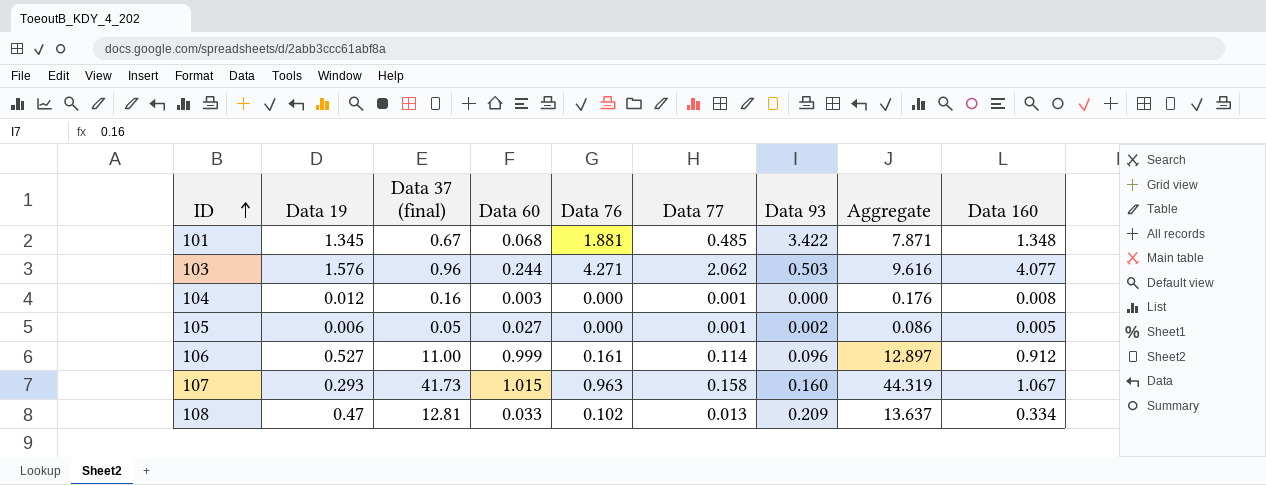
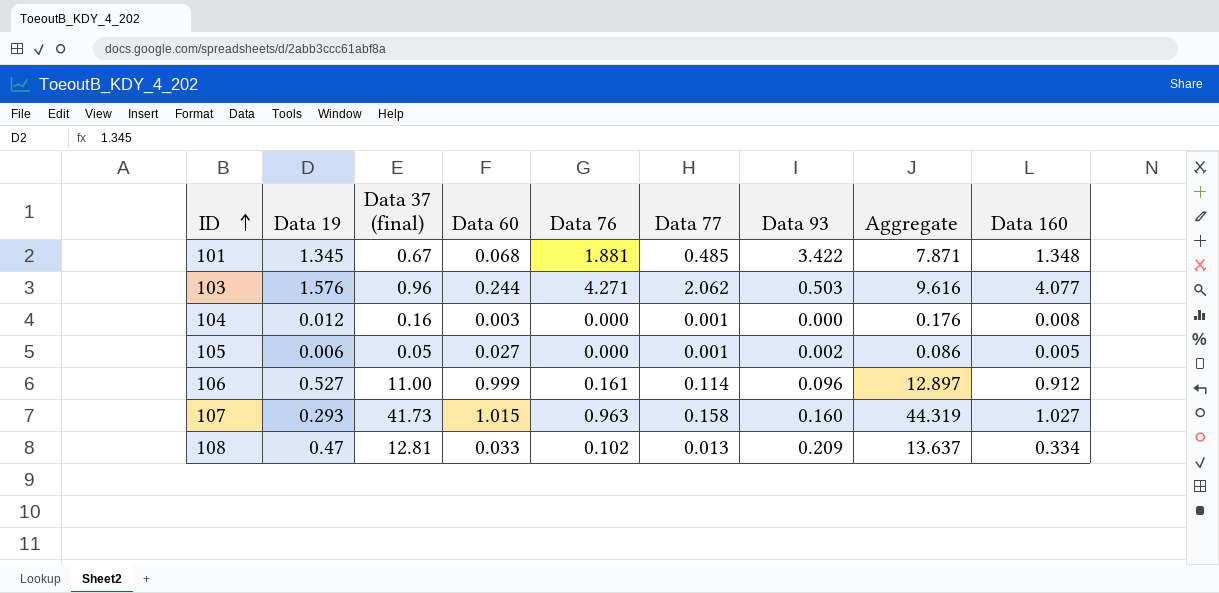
107 | Data 160: 1.067 -> 1.027

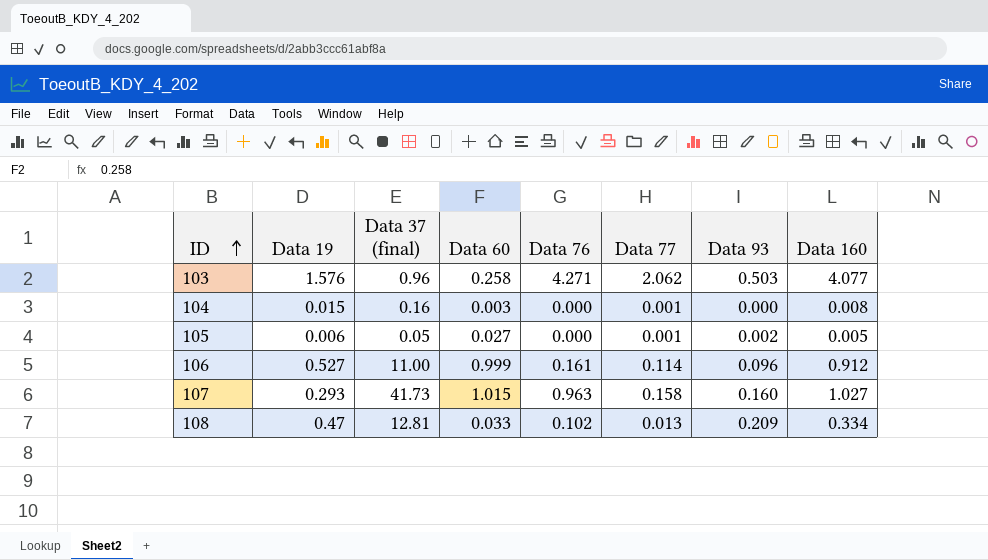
column Aggregate | formula: [Data 19] + [Data 37 (final)] + [Data 60] + [Data 76] + [Data 77] + [Data 93] -> none
row 101: 1.345 | 0.67 | 0.068 | 1.881 | 0.485 | 3.422 | 7.871 | 1.348 -> none
103 | Data 60: 0.244 -> 0.258
104 | Data 19: 0.012 -> 0.015

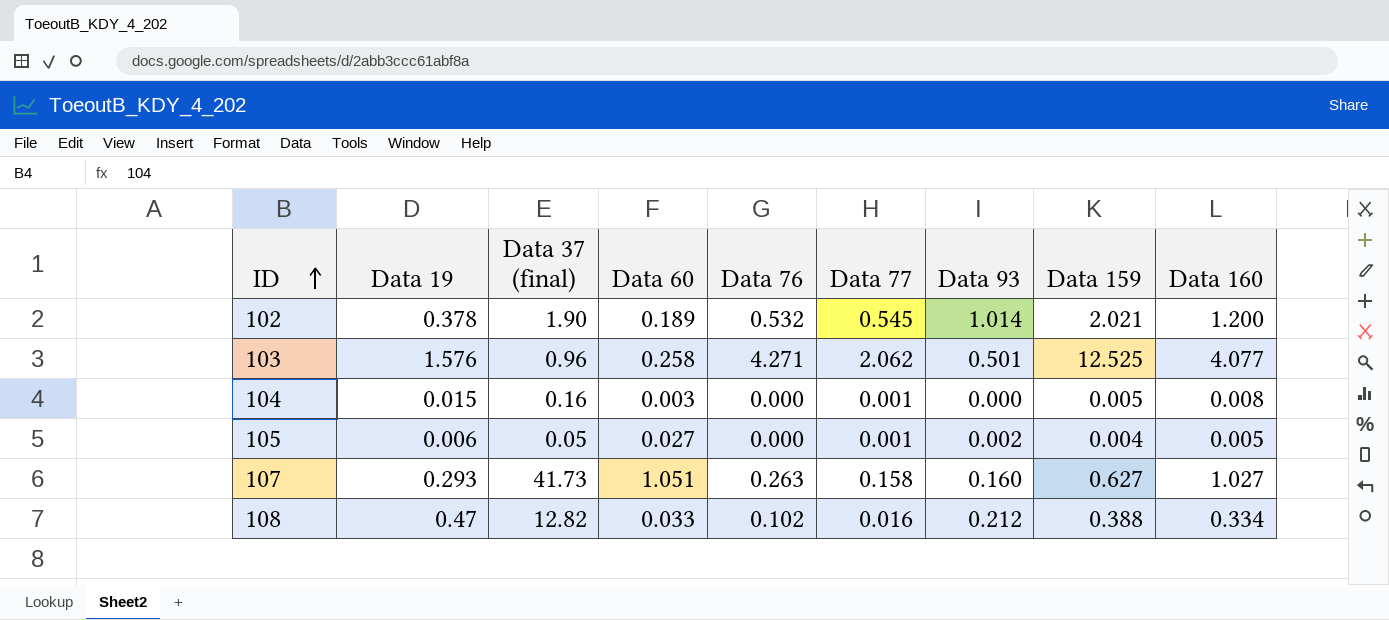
column Data 159 | position: none -> 8
row 106: 0.527 | 11.00 | 0.999 | 0.161 | 0.114 | 0.096 | 0.912 -> none
row 102: none -> 0.378 | 1.90 | 0.189 | 0.532 | 0.545 | 1.014 | 2.021 | 1.200
103 | Data 93: 0.503 -> 0.501
107 | Data 60: 1.015 -> 1.051
107 | Data 76: 0.963 -> 0.263
108 | Data 37 (final): 12.81 -> 12.82
108 | Data 77: 0.013 -> 0.016
108 | Data 93: 0.209 -> 0.212

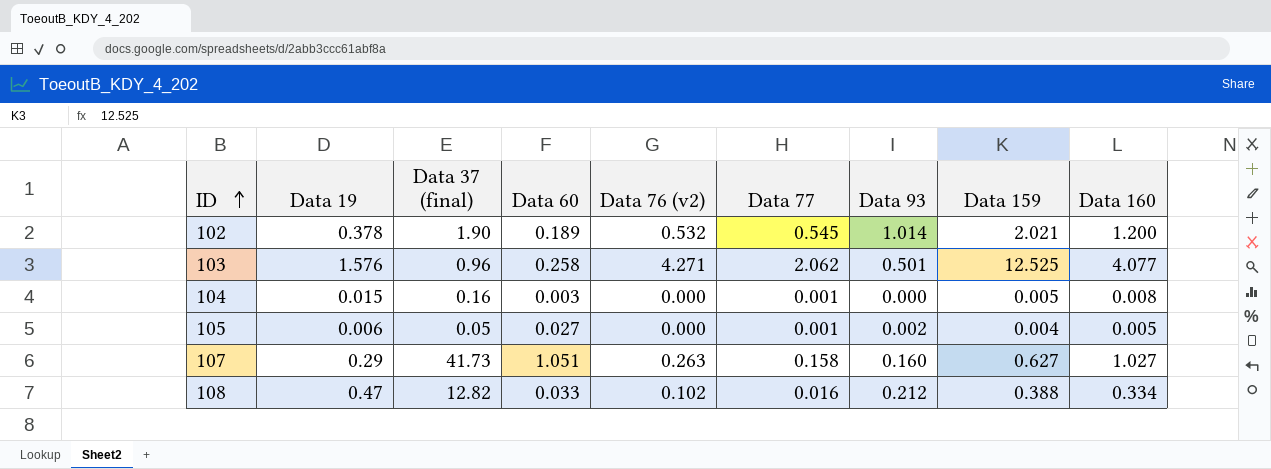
column name: Data 76 -> Data 76 (v2)
107 | Data 19: 0.293 -> 0.29

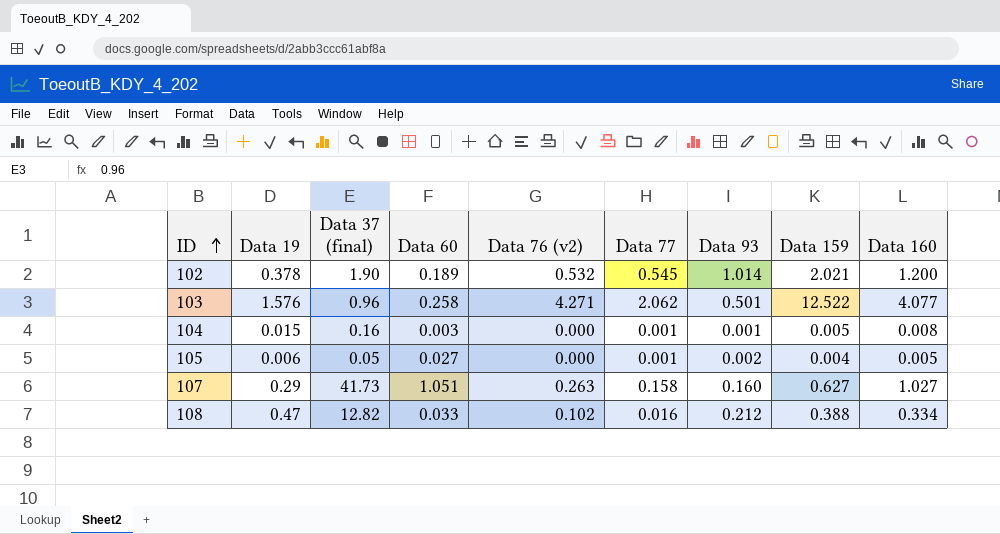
103 | Data 159: 12.525 -> 12.522
104 | Data 93: 0.000 -> 0.001

